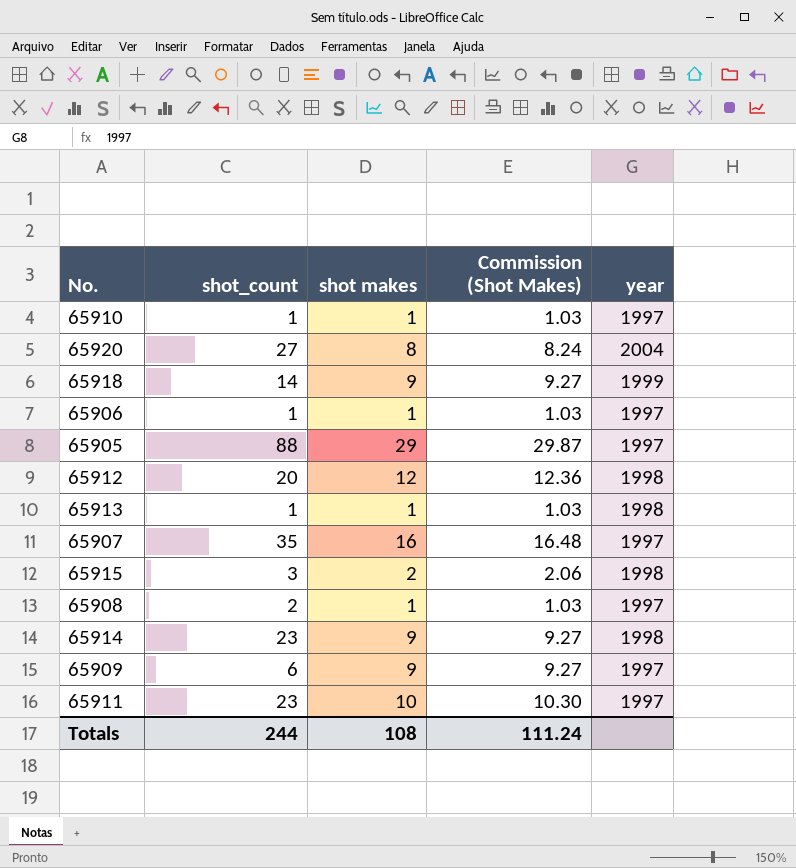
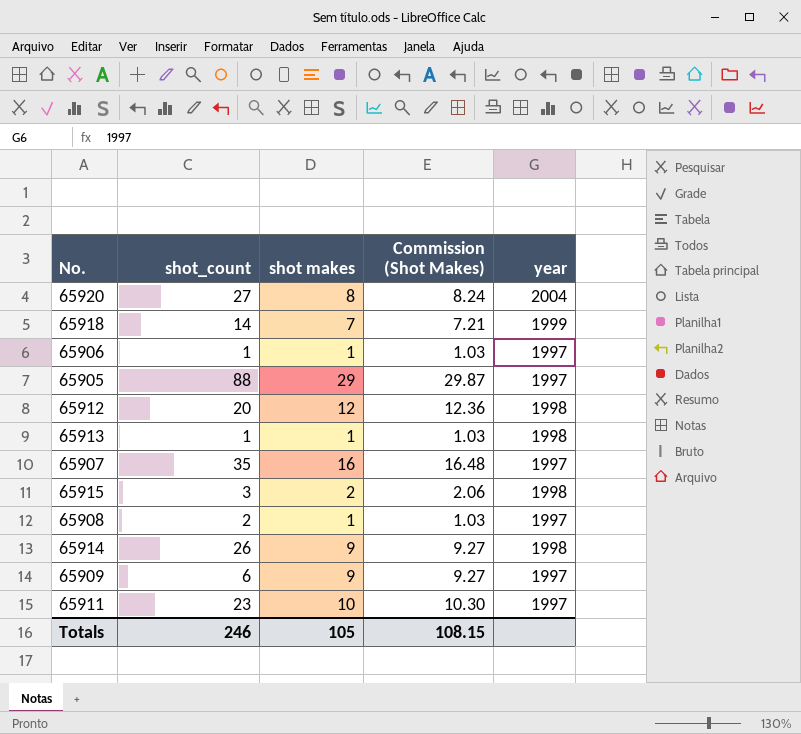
row 65910: 1 | 1 | 1.03 | 1997 -> none
65918 | shot makes: 9 -> 7
65918 | Commission (Shot Makes): 9.27 -> 7.21
65914 | shot_count: 23 -> 26
Totals | shot_count: 244 -> 246
Totals | shot makes: 108 -> 105
Totals | Commission (Shot Makes): 111.24 -> 108.15

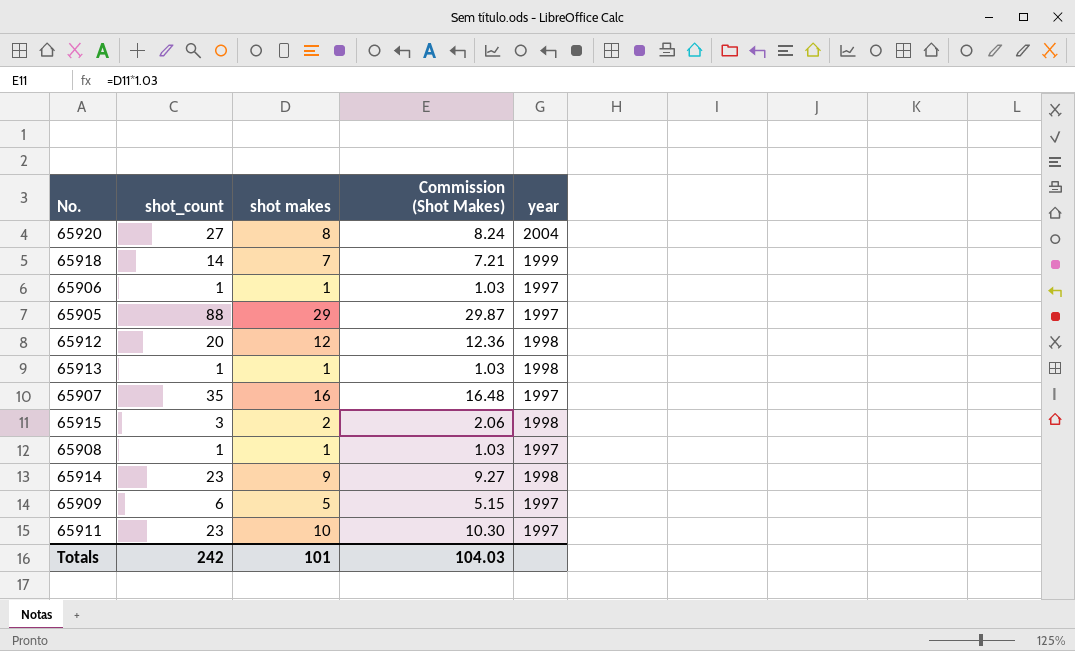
65908 | shot_count: 2 -> 1
65914 | shot_count: 26 -> 23
65909 | shot makes: 9 -> 5
65909 | Commission (Shot Makes): 9.27 -> 5.15
Totals | shot_count: 246 -> 242
Totals | shot makes: 105 -> 101
Totals | Commission (Shot Makes): 108.15 -> 104.03

